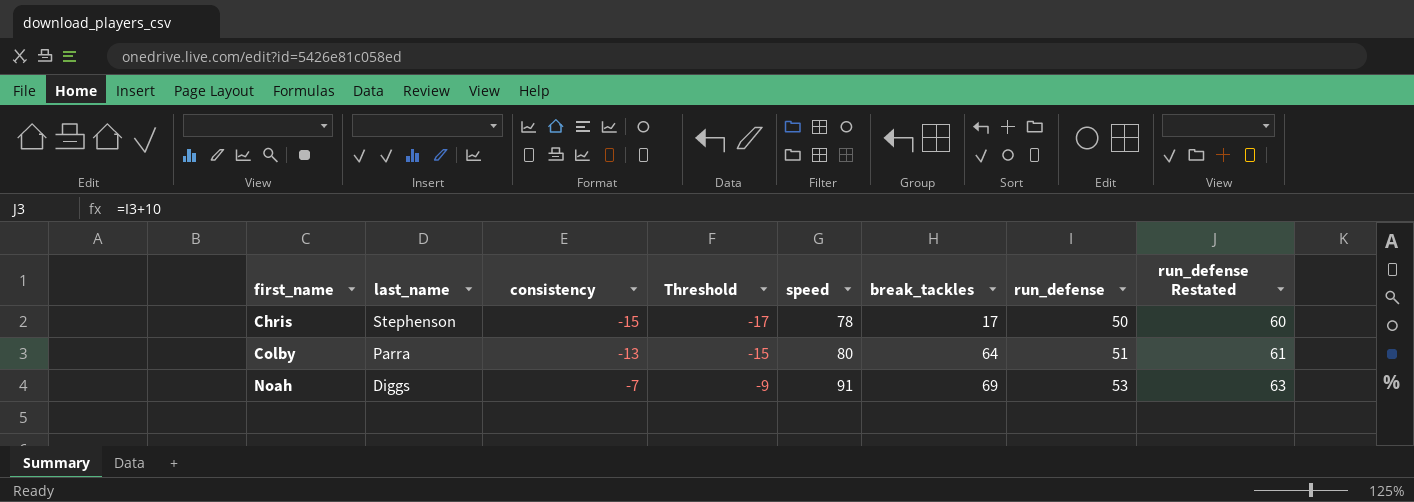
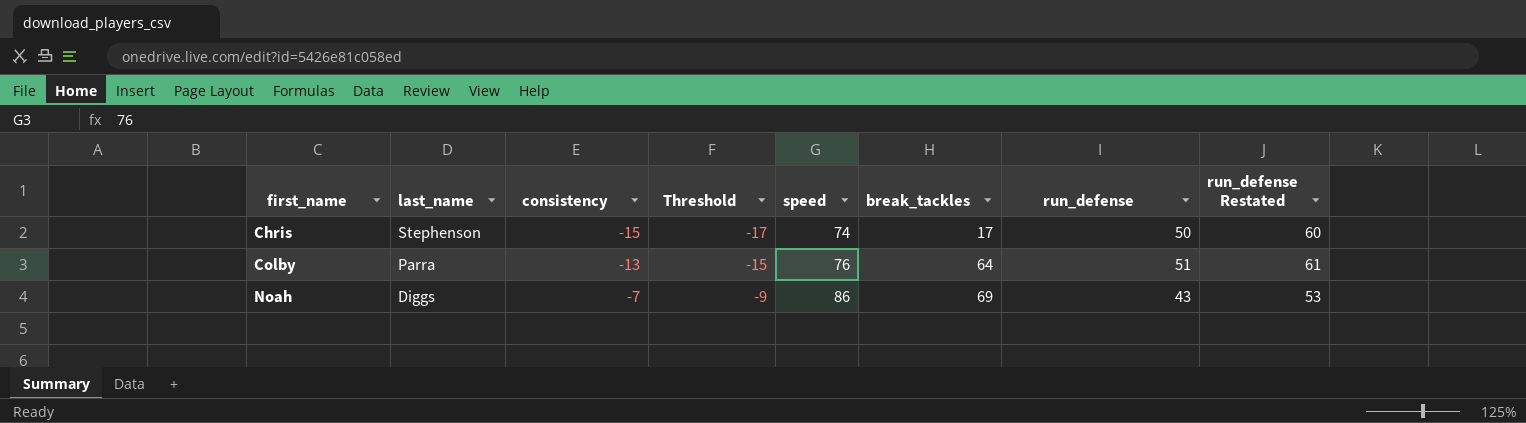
Chris | speed: 78 -> 74
Colby | speed: 80 -> 76
Noah | speed: 91 -> 86
Noah | run_defense: 53 -> 43
Noah | run_defense Restated: 63 -> 53

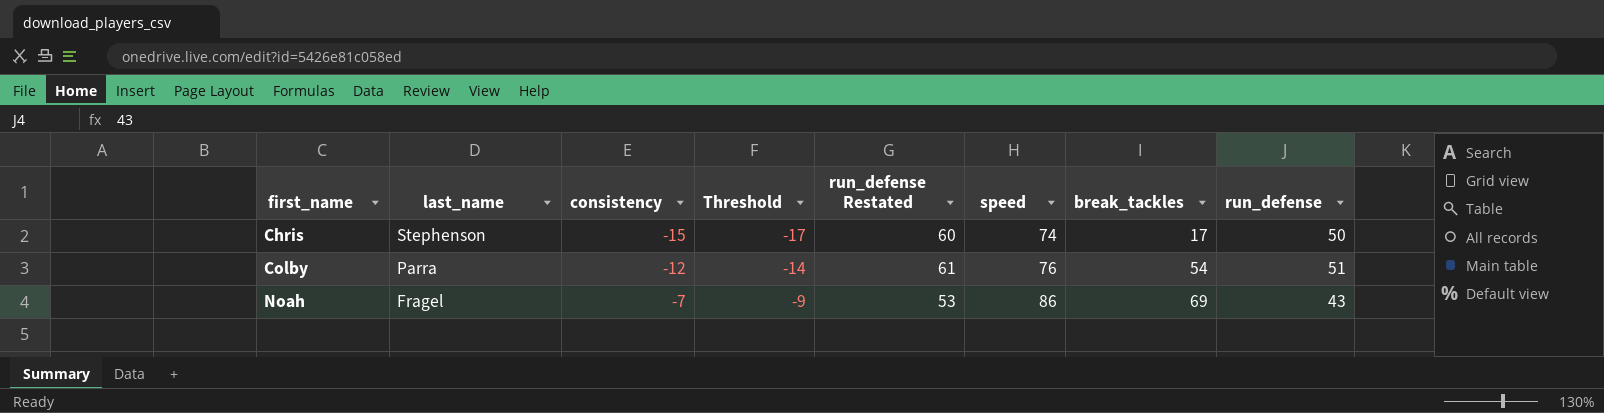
column run_defense Restated | position: 8 -> 5
Colby | consistency: -13 -> -12
Colby | Threshold: -15 -> -14
Colby | break_tackles: 64 -> 54
Noah | last_name: Diggs -> Fragel

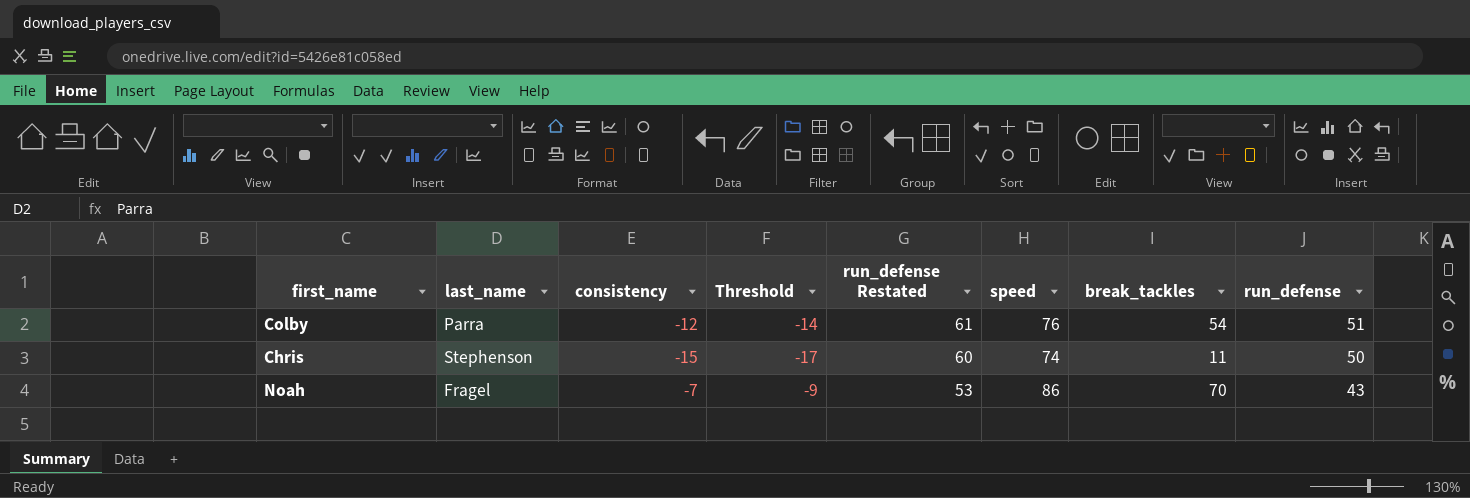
row order: first_name ascending -> run_defense Restated descending
Chris | break_tackles: 17 -> 11
Noah | break_tackles: 69 -> 70

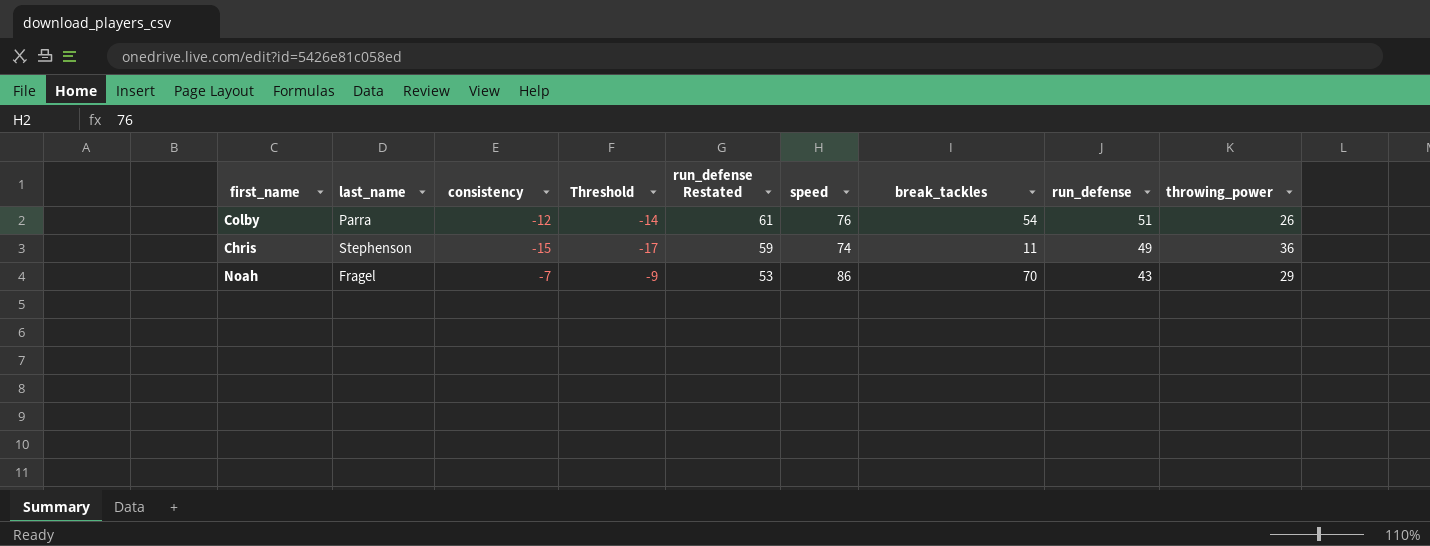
column throwing_power | position: none -> 9
Chris | run_defense Restated: 60 -> 59
Chris | run_defense: 50 -> 49

